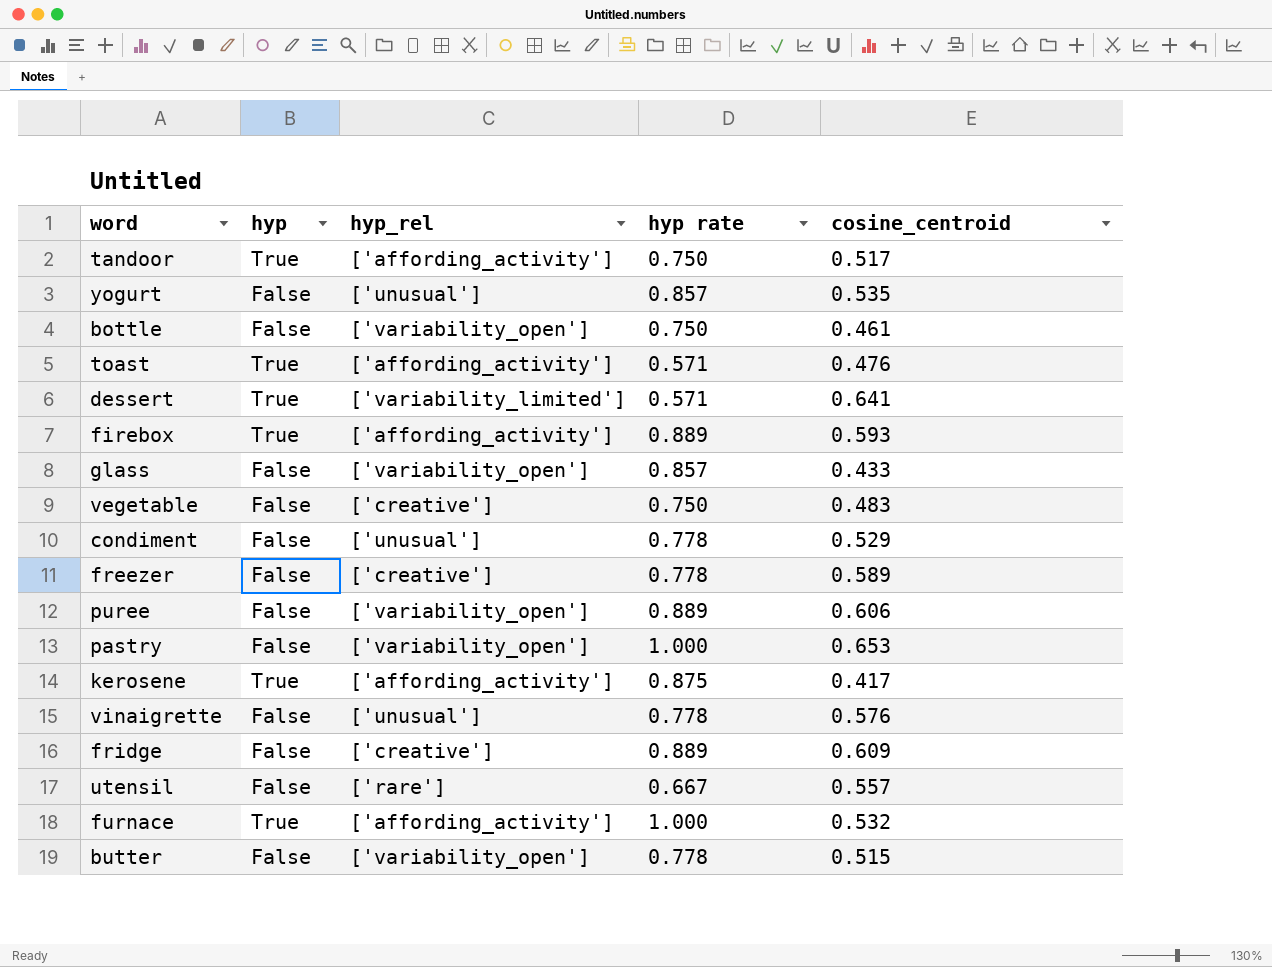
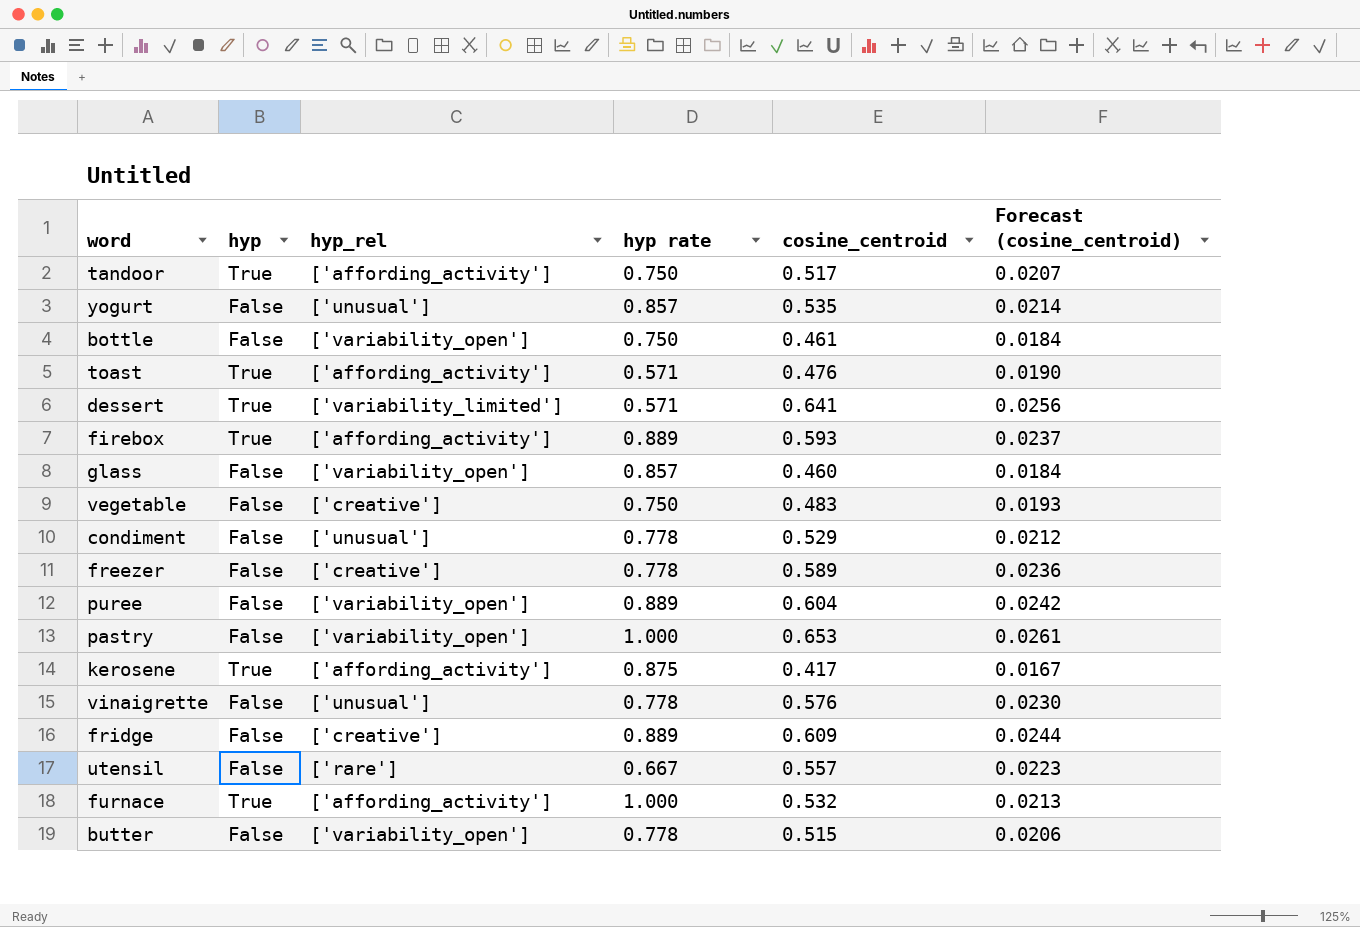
column Forecast (cosine_centroid) | formula: none -> [cosine_centroid] * 0.04
glass | cosine_centroid: 0.433 -> 0.460
puree | cosine_centroid: 0.606 -> 0.604

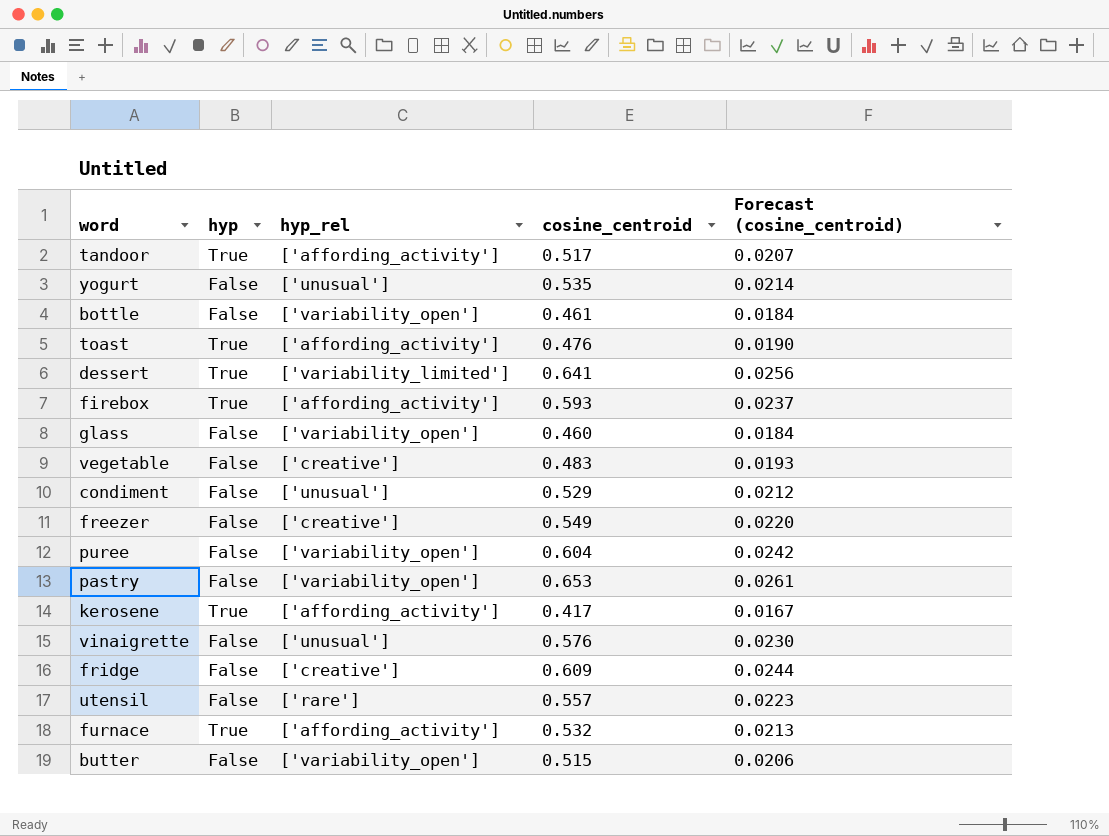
column hyp rate | position: 4 -> none
freezer | cosine_centroid: 0.589 -> 0.549
freezer | Forecast (cosine_centroid): 0.0236 -> 0.0220

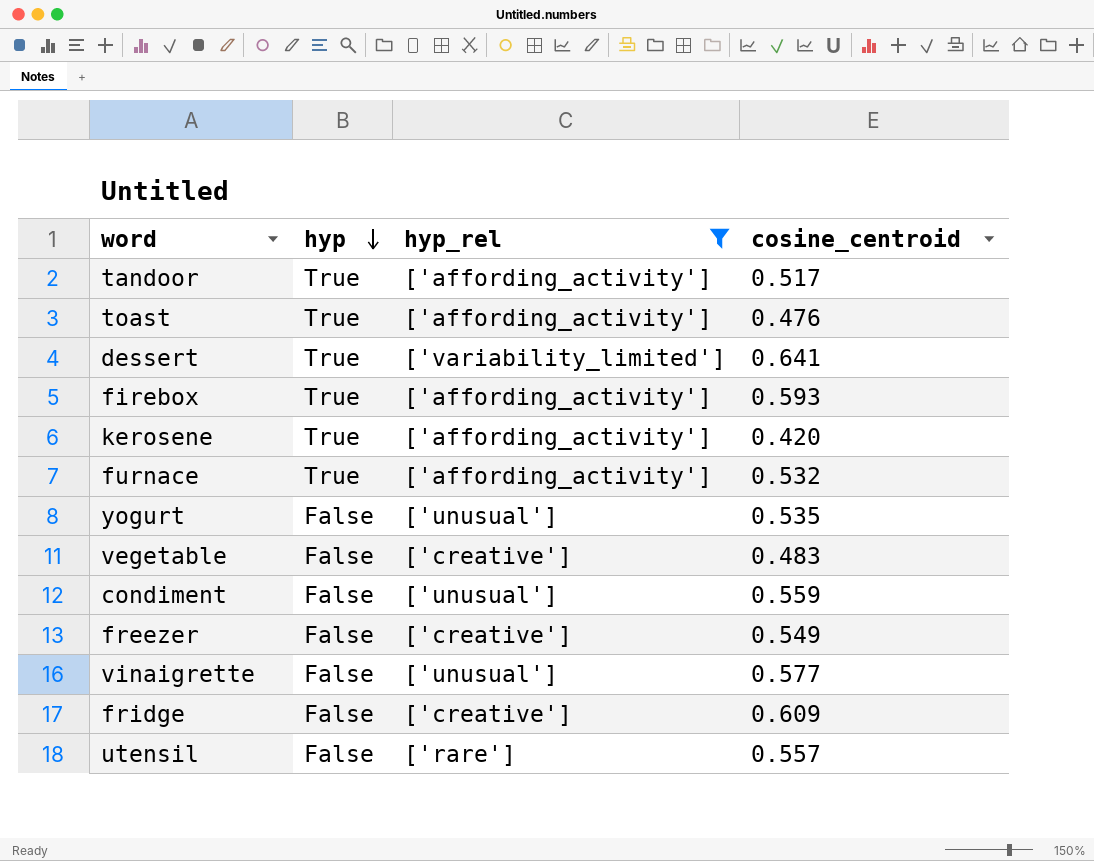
filter: none -> hyp_rel != ['variability_open']
row order: none -> hyp descending
column Forecast (cosine_centroid) | formula: [cosine_centroid] * 0.04 -> none
kerosene | cosine_centroid: 0.417 -> 0.420
condiment | cosine_centroid: 0.529 -> 0.559
vinaigrette | cosine_centroid: 0.576 -> 0.577

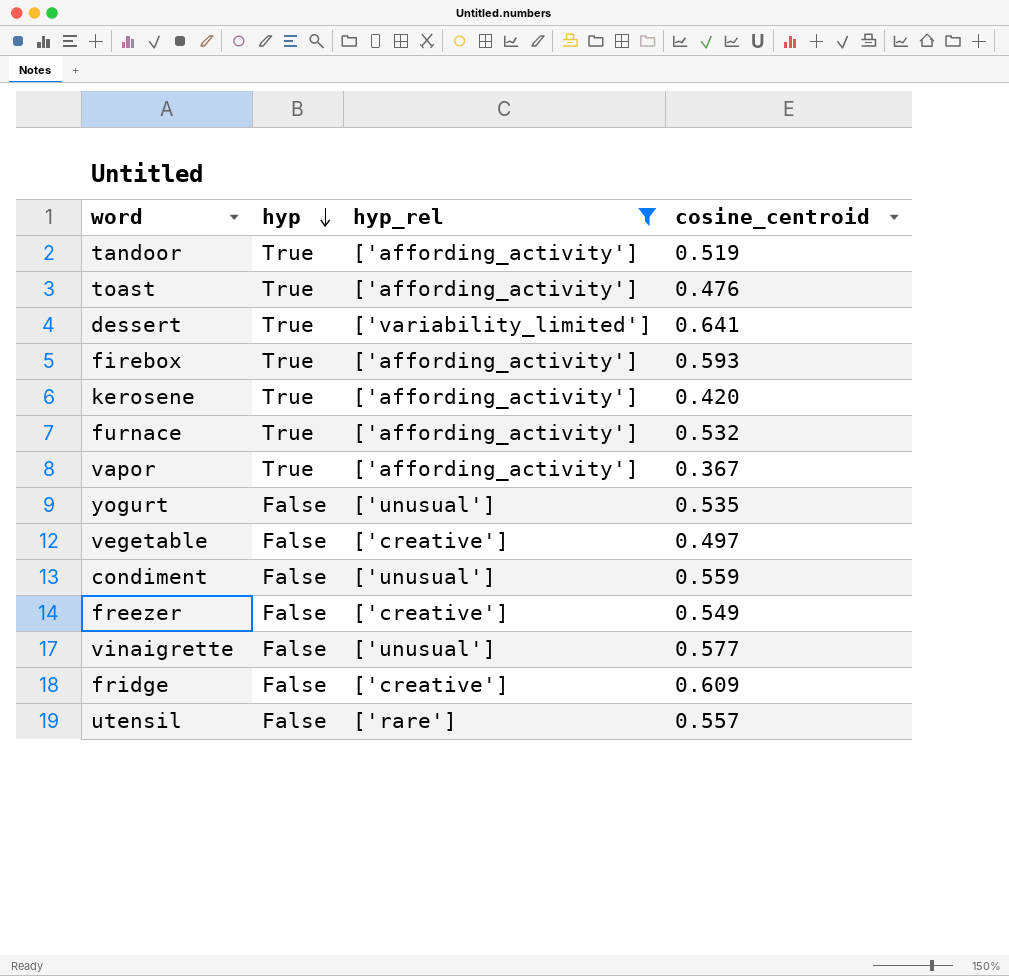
tandoor | cosine_centroid: 0.517 -> 0.519
row vapor: none -> True | ['affording_activity'] | 0.367
vegetable | cosine_centroid: 0.483 -> 0.497

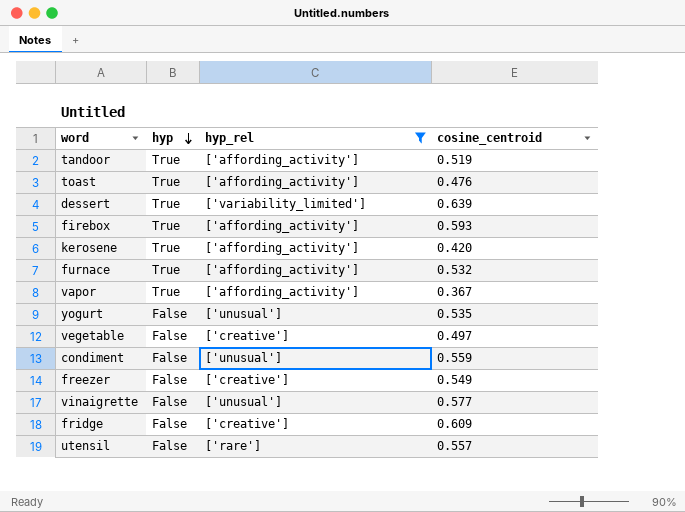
dessert | cosine_centroid: 0.641 -> 0.639

